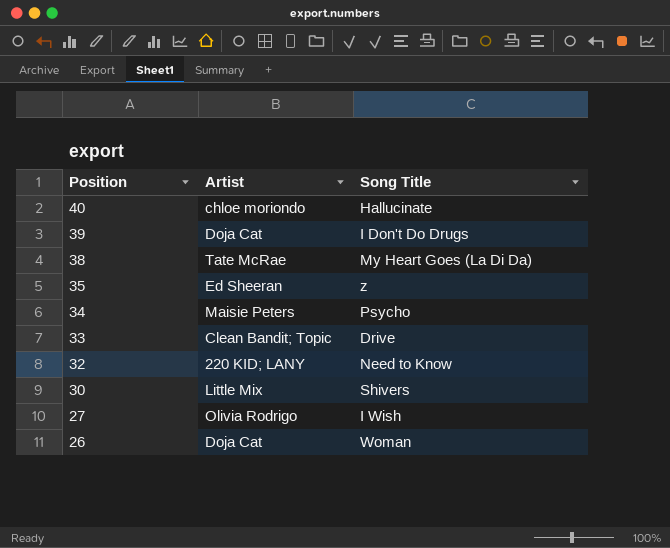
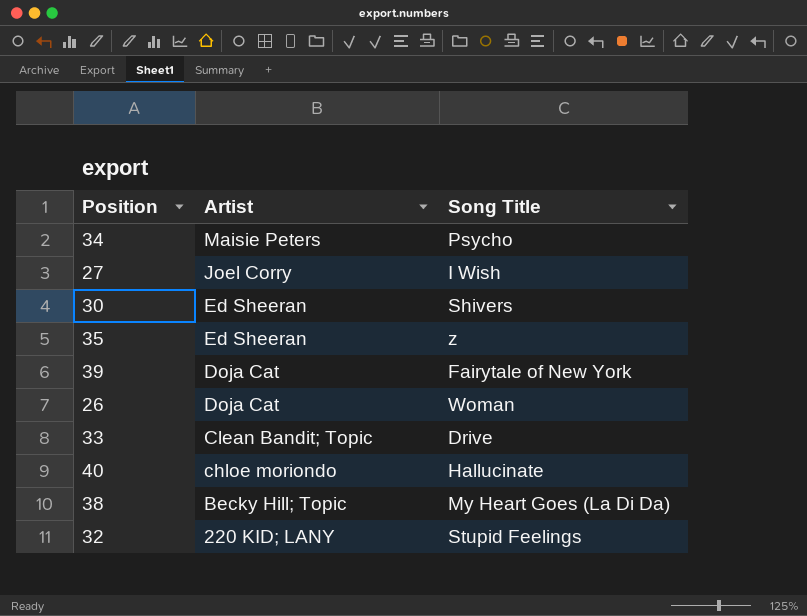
row order: Position descending -> Artist descending
27 | Artist: Olivia Rodrigo -> Joel Corry
30 | Artist: Little Mix -> Ed Sheeran
39 | Song Title: I Don't Do Drugs -> Fairytale of New York
38 | Artist: Tate McRae -> Becky Hill; Topic
32 | Song Title: Need to Know -> Stupid Feelings

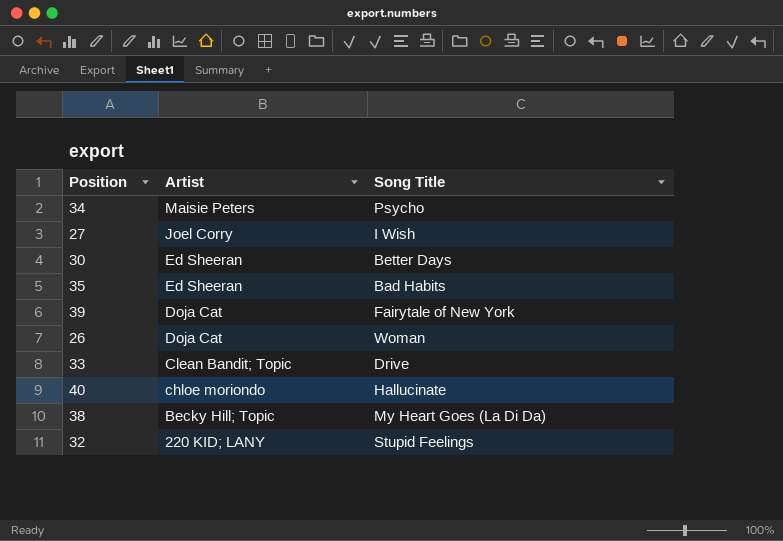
30 | Song Title: Shivers -> Better Days
35 | Song Title: z -> Bad Habits

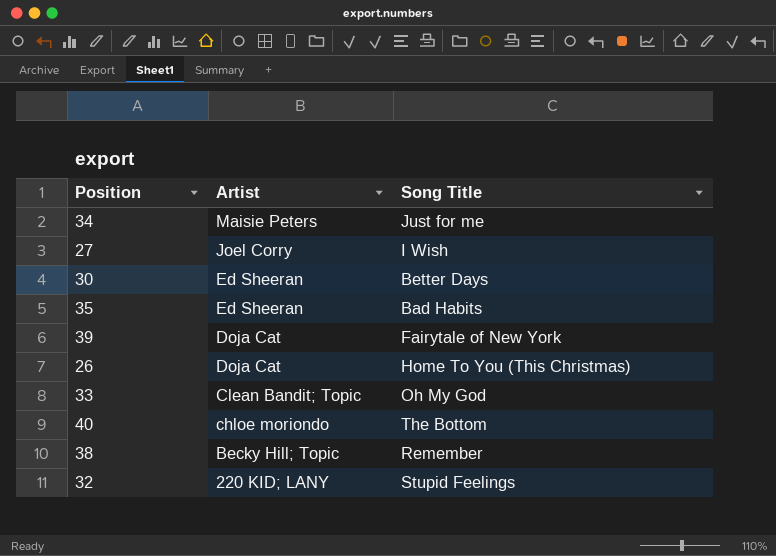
34 | Song Title: Psycho -> Just for me
26 | Song Title: Woman -> Home To You (This Christmas)
33 | Song Title: Drive -> Oh My God
40 | Song Title: Hallucinate -> The Bottom
38 | Song Title: My Heart Goes (La Di Da) -> Remember

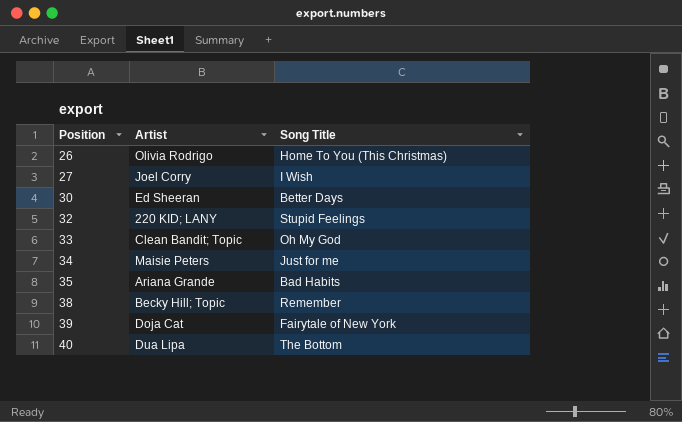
row order: Artist descending -> Position ascending
26 | Artist: Doja Cat -> Olivia Rodrigo
35 | Artist: Ed Sheeran -> Ariana Grande
40 | Artist: chloe moriondo -> Dua Lipa

